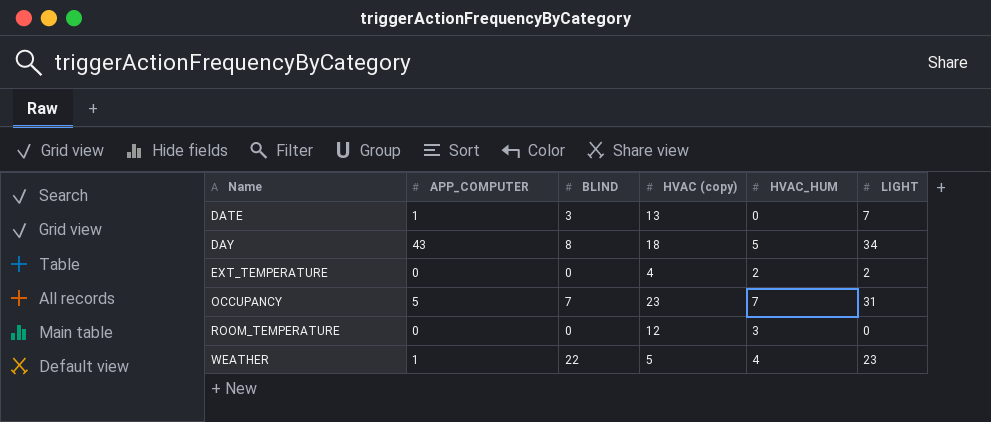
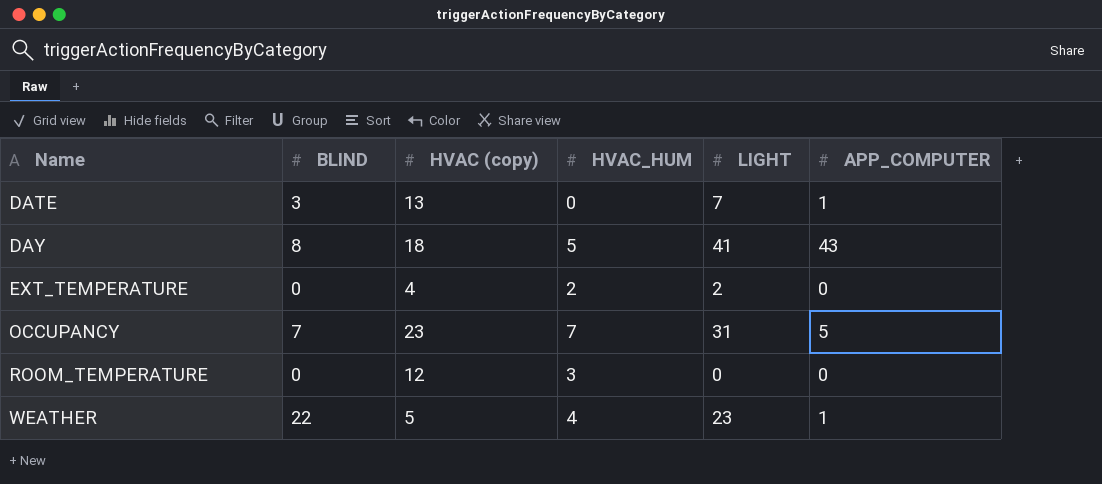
column APP_COMPUTER | position: 2 -> 6
DAY | LIGHT: 34 -> 41

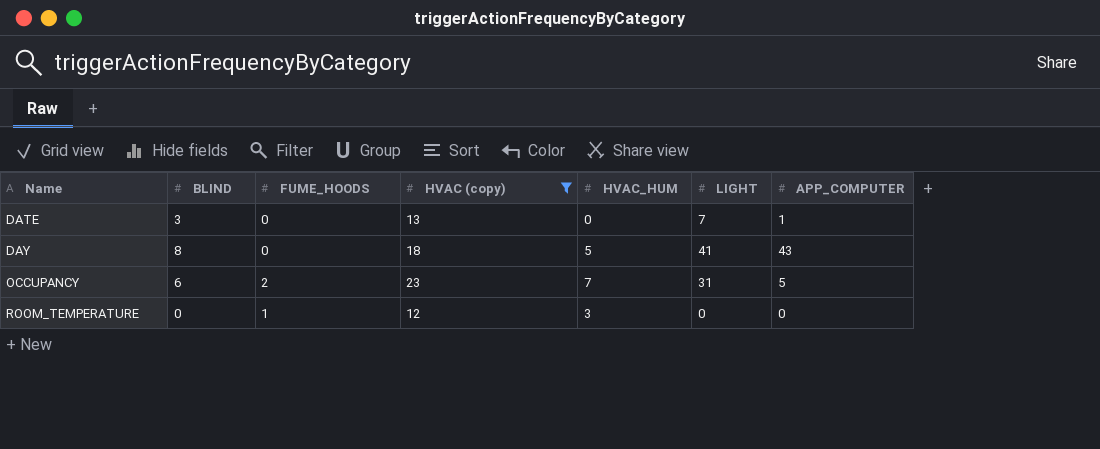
filter: none -> HVAC (copy) >= 12
column FUME_HOODS | position: none -> 3
OCCUPANCY | BLIND: 7 -> 6

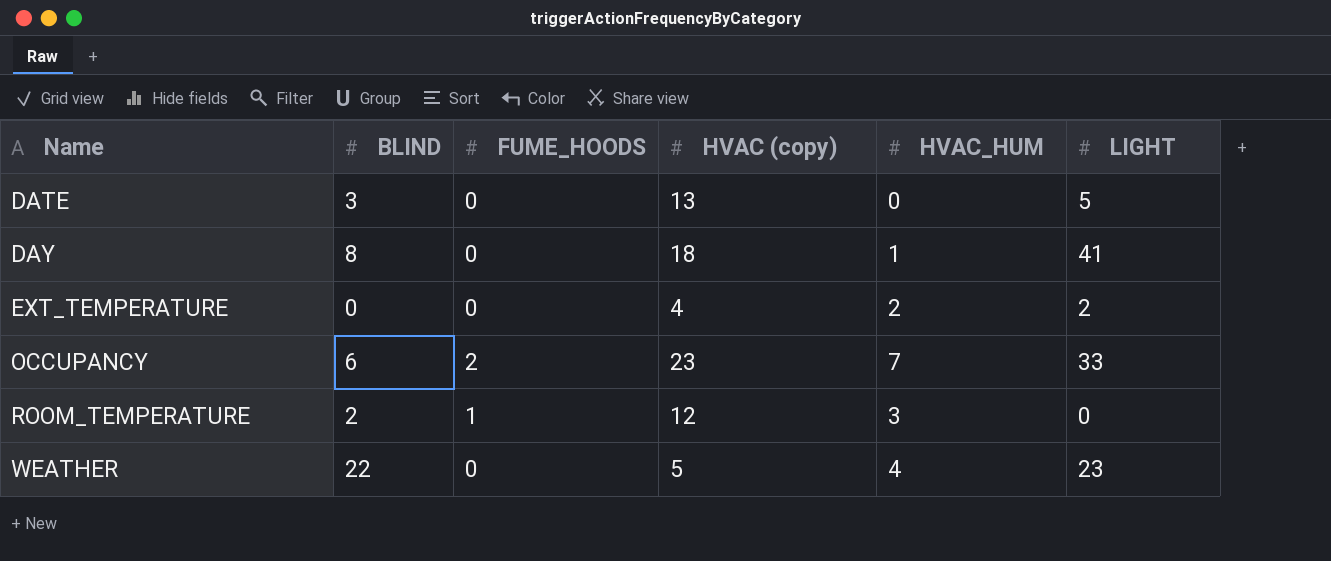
filter: HVAC (copy) >= 12 -> none
column APP_COMPUTER | position: 7 -> none
DATE | LIGHT: 7 -> 5
DAY | HVAC_HUM: 5 -> 1
OCCUPANCY | LIGHT: 31 -> 33
ROOM_TEMPERATURE | BLIND: 0 -> 2

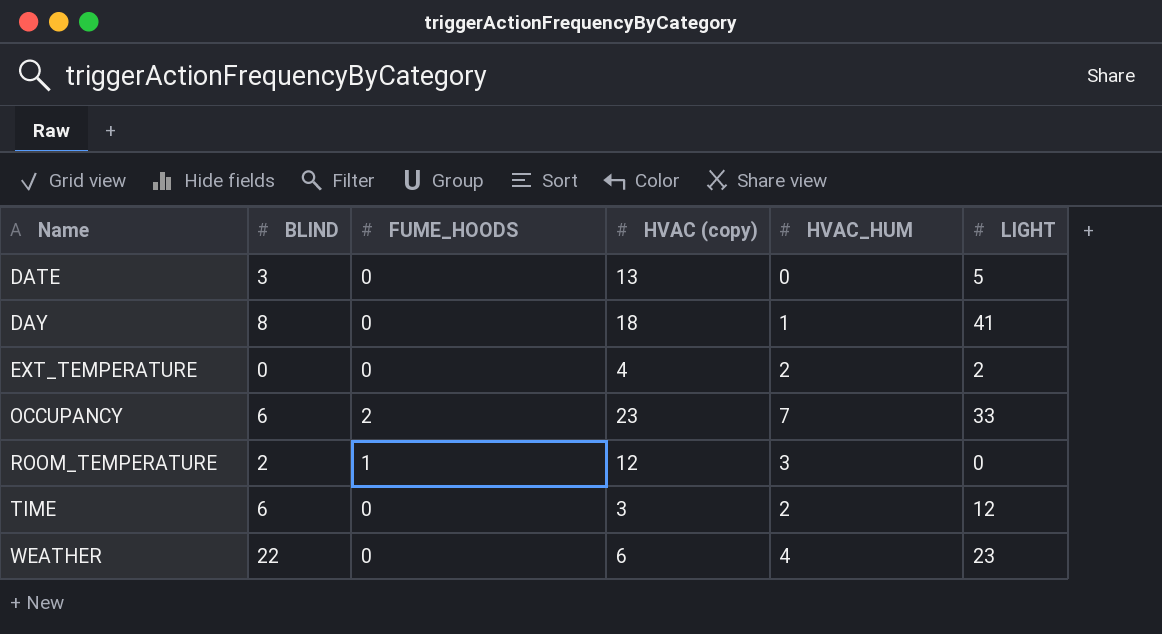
row TIME: none -> 6 | 0 | 3 | 2 | 12
WEATHER | HVAC (copy): 5 -> 6

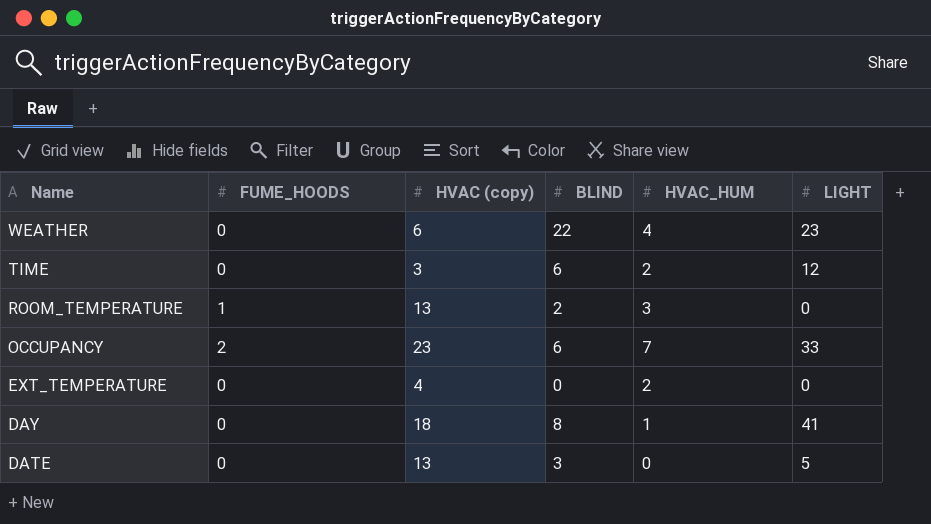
row order: Name ascending -> Name descending
column BLIND | position: 2 -> 4
ROOM_TEMPERATURE | HVAC (copy): 12 -> 13
EXT_TEMPERATURE | LIGHT: 2 -> 0

